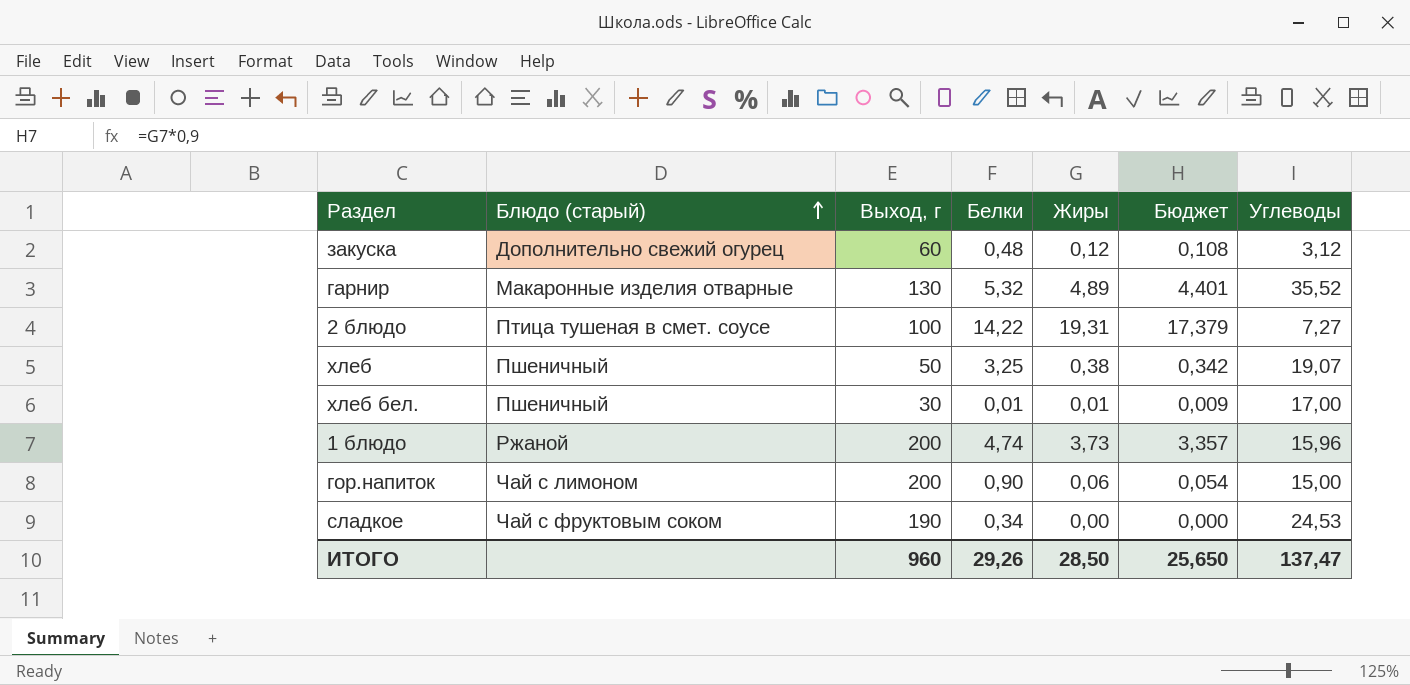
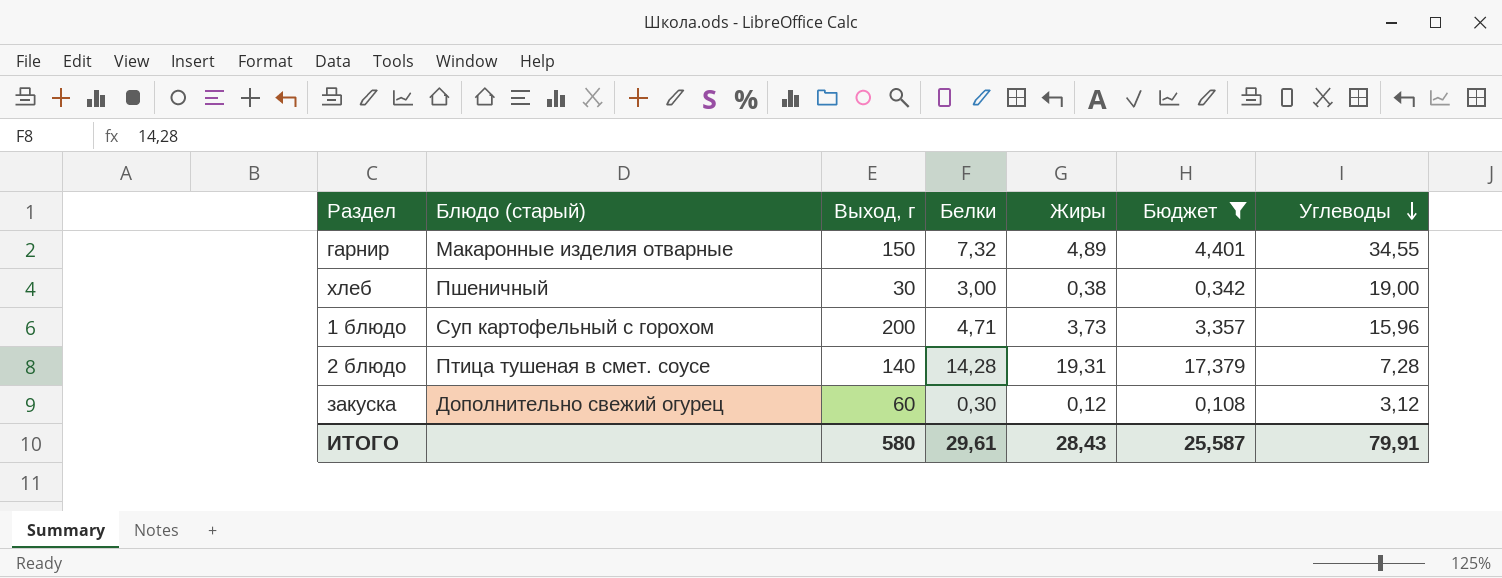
filter: none -> Бюджет >= 0,108
row order: Блюдо (старый) ascending -> Углеводы descending
гарнир | Выход, г: 130 -> 150
гарнир | Белки: 5,32 -> 7,32
гарнир | Углеводы: 35,52 -> 34,55
хлеб | Выход, г: 50 -> 30
хлеб | Белки: 3,25 -> 3,00
хлеб | Углеводы: 19,07 -> 19,00
1 блюдо | Блюдо (старый): Ржаной -> Суп картофельный с горохом
1 блюдо | Белки: 4,74 -> 4,71
2 блюдо | Выход, г: 100 -> 140
2 блюдо | Белки: 14,22 -> 14,28
2 блюдо | Углеводы: 7,27 -> 7,28
закуска | Белки: 0,48 -> 0,30
ИТОГО | Выход, г: 960 -> 580
ИТОГО | Белки: 29,26 -> 29,61
ИТОГО | Жиры: 28,50 -> 28,43
ИТОГО | Бюджет: 25,650 -> 25,587
ИТОГО | Углеводы: 137,47 -> 79,91

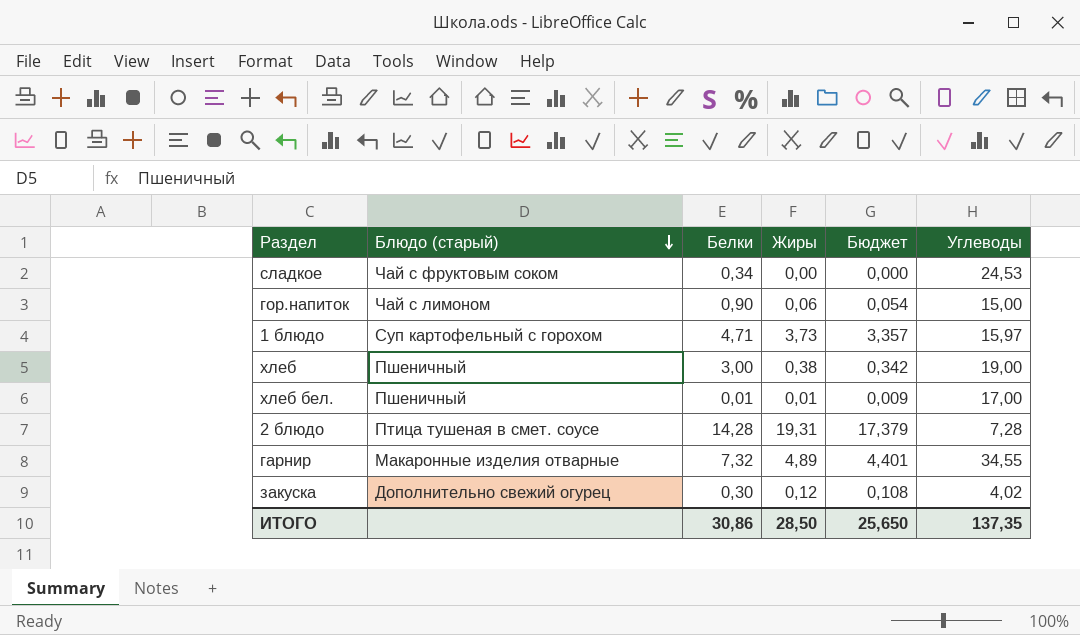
filter: Бюджет >= 0,108 -> none
row order: Углеводы descending -> Блюдо (старый) descending
column Выход, г | position: 3 -> none
1 блюдо | Углеводы: 15,96 -> 15,97
закуска | Углеводы: 3,12 -> 4,02
ИТОГО | Белки: 29,61 -> 30,86
ИТОГО | Жиры: 28,43 -> 28,50
ИТОГО | Бюджет: 25,587 -> 25,650
ИТОГО | Углеводы: 79,91 -> 137,35

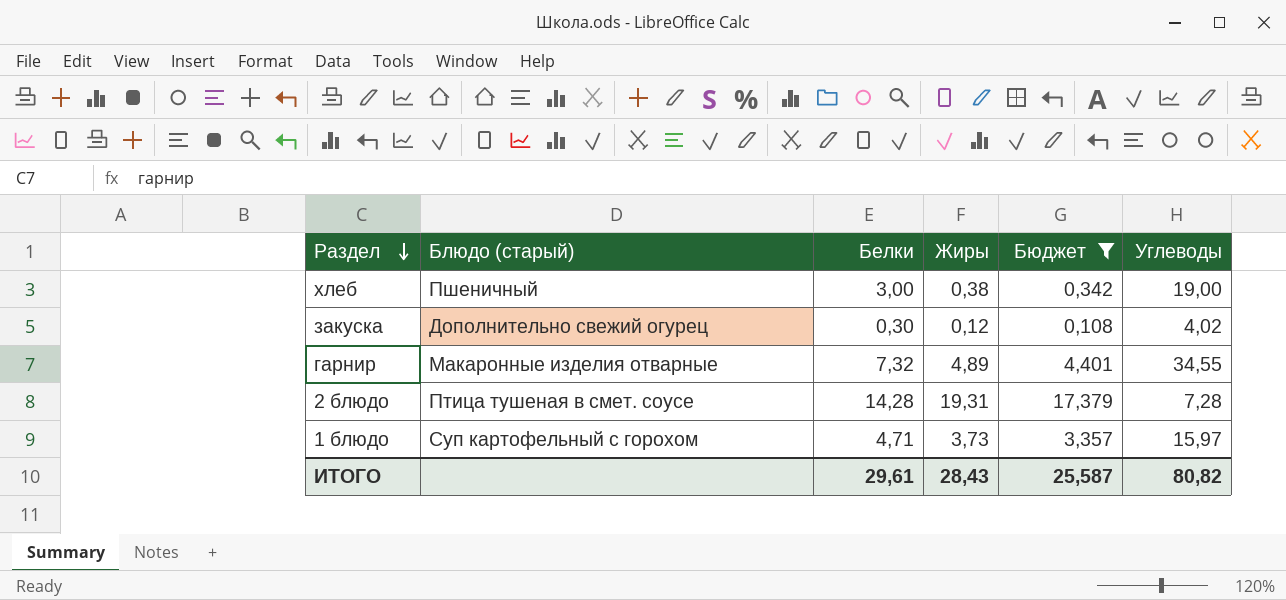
filter: none -> Бюджет >= 0,108
row order: Блюдо (старый) descending -> Раздел descending
ИТОГО | Белки: 30,86 -> 29,61
ИТОГО | Жиры: 28,50 -> 28,43
ИТОГО | Бюджет: 25,650 -> 25,587
ИТОГО | Углеводы: 137,35 -> 80,82

